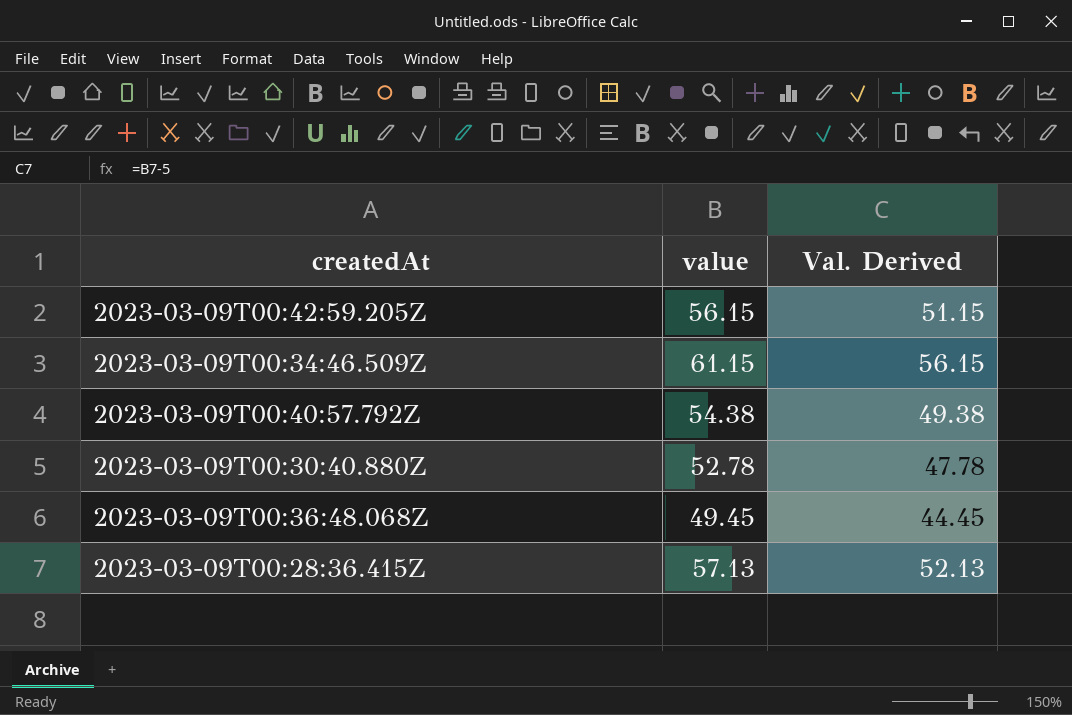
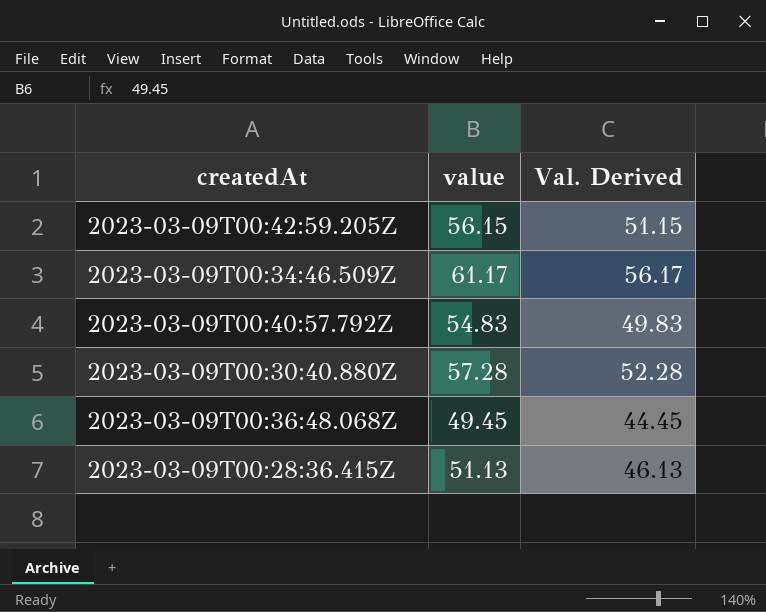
2023-03-09T00:34:46.509Z | value: 61.15 -> 61.17
2023-03-09T00:34:46.509Z | Val. Derived: 56.15 -> 56.17
2023-03-09T00:40:57.792Z | value: 54.38 -> 54.83
2023-03-09T00:40:57.792Z | Val. Derived: 49.38 -> 49.83
2023-03-09T00:30:40.880Z | value: 52.78 -> 57.28
2023-03-09T00:30:40.880Z | Val. Derived: 47.78 -> 52.28
2023-03-09T00:28:36.415Z | value: 57.13 -> 51.13
2023-03-09T00:28:36.415Z | Val. Derived: 52.13 -> 46.13

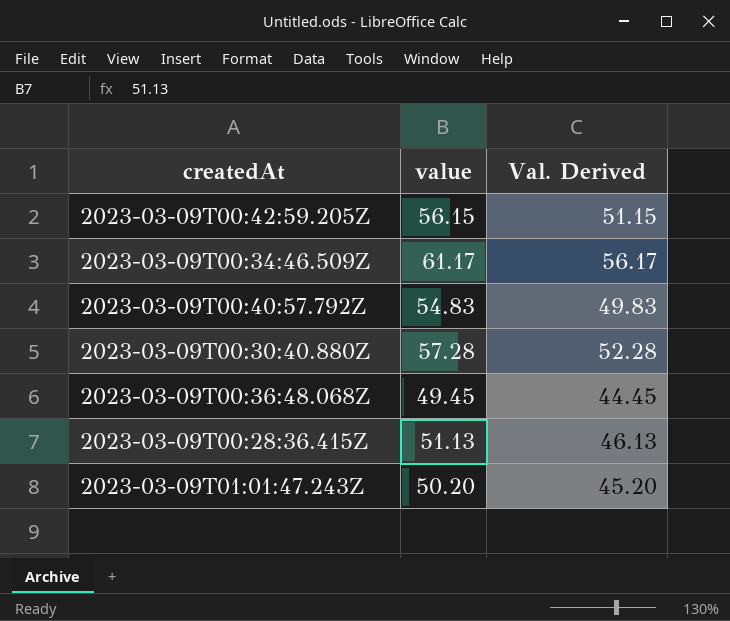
row 2023-03-09T01:01:47.243Z: none -> 50.20 | 45.20

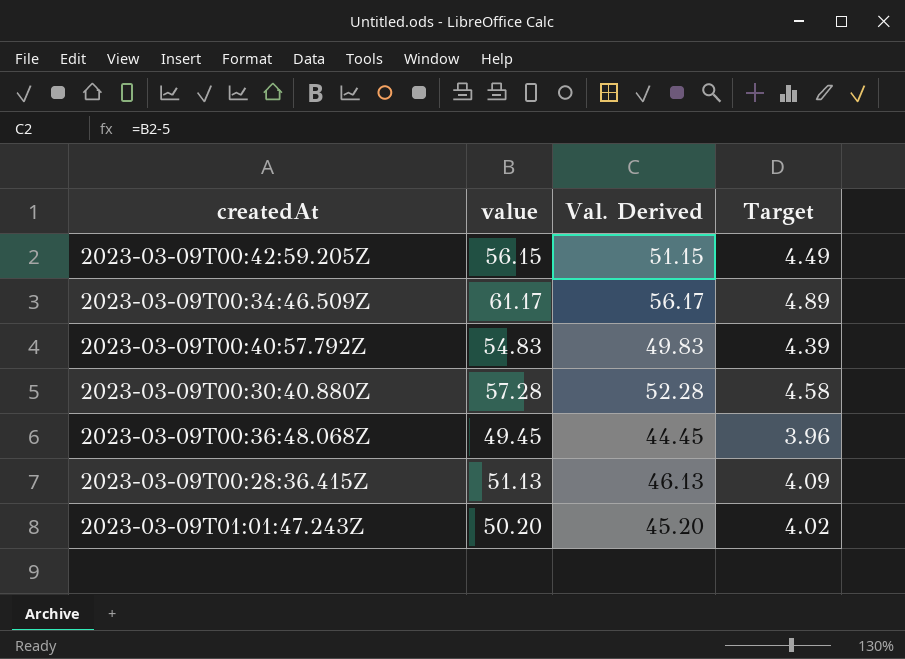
column Target | formula: none -> [value] * 0.08

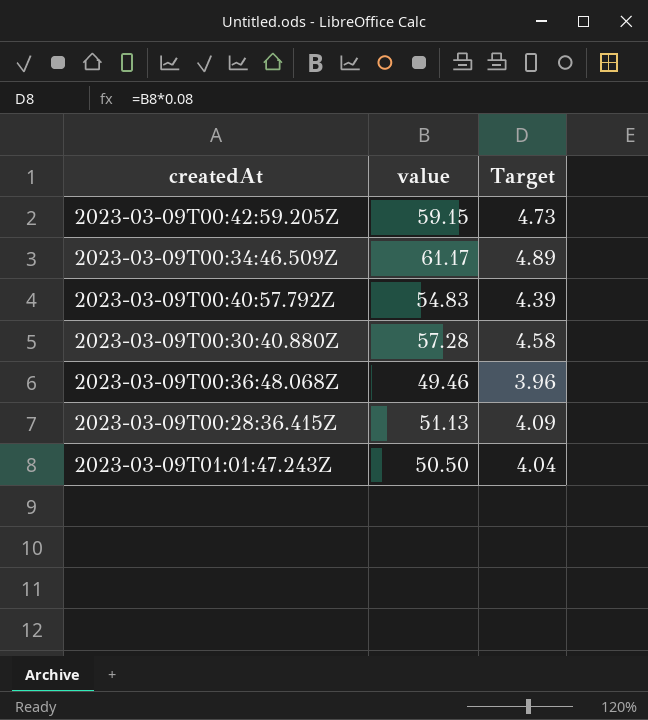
column Val. Derived | formula: [value] - 5 -> none
2023-03-09T00:42:59.205Z | value: 56.15 -> 59.15
2023-03-09T00:42:59.205Z | Target: 4.49 -> 4.73
2023-03-09T00:36:48.068Z | value: 49.45 -> 49.46
2023-03-09T01:01:47.243Z | value: 50.20 -> 50.50
2023-03-09T01:01:47.243Z | Target: 4.02 -> 4.04

